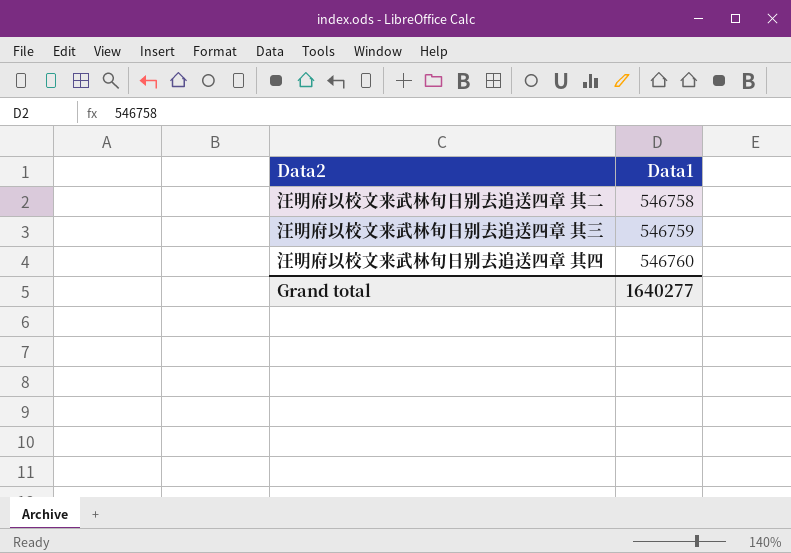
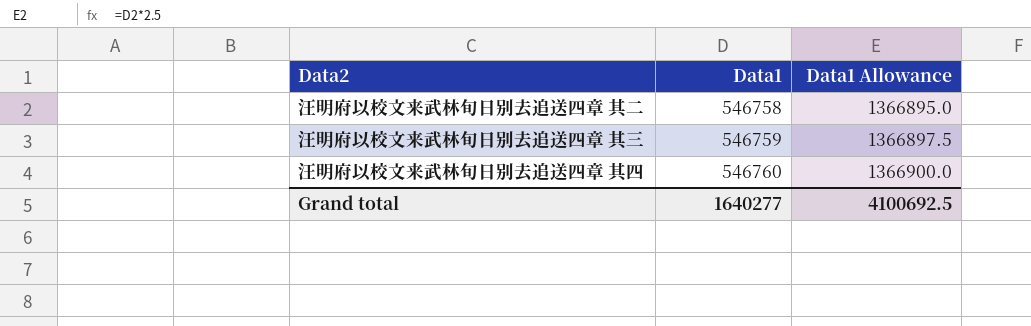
column Data1 Allowance | formula: none -> [Data1] * 2.5

